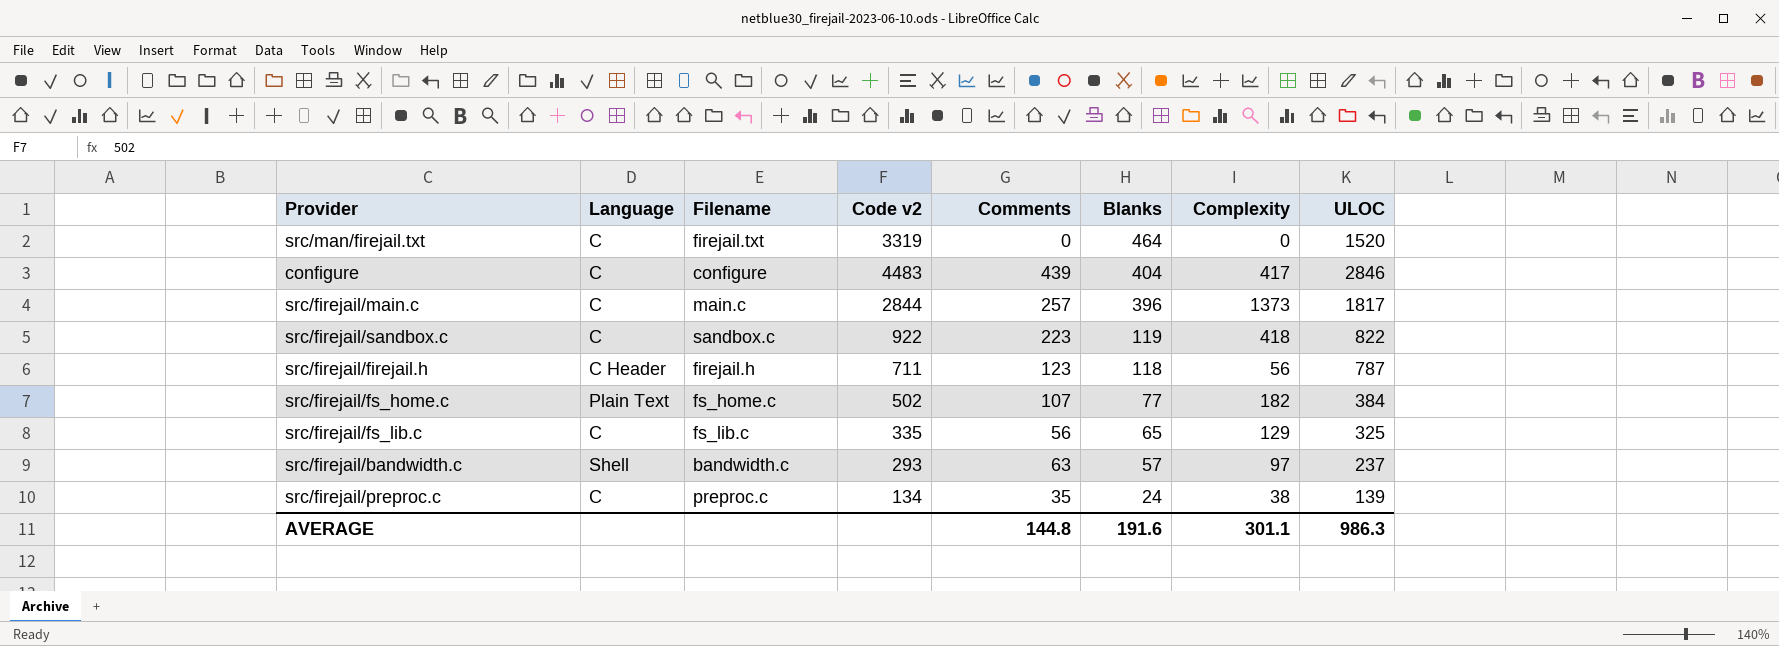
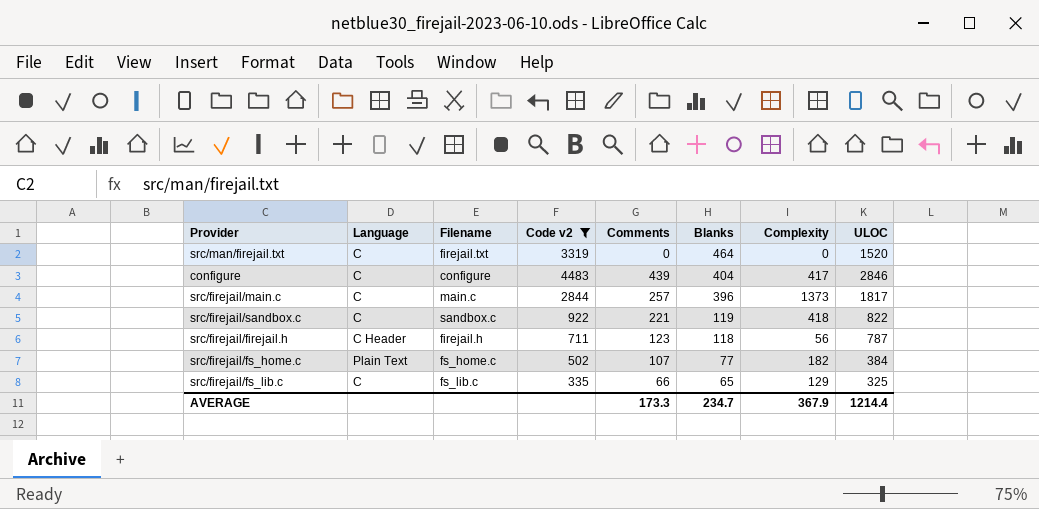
filter: none -> Code v2 >= 335
src/firejail/sandbox.c | Comments: 223 -> 221
src/firejail/fs_lib.c | Comments: 56 -> 66
AVERAGE | Comments: 144.8 -> 173.3
AVERAGE | Blanks: 191.6 -> 234.7
AVERAGE | Complexity: 301.1 -> 367.9
AVERAGE | ULOC: 986.3 -> 1214.4

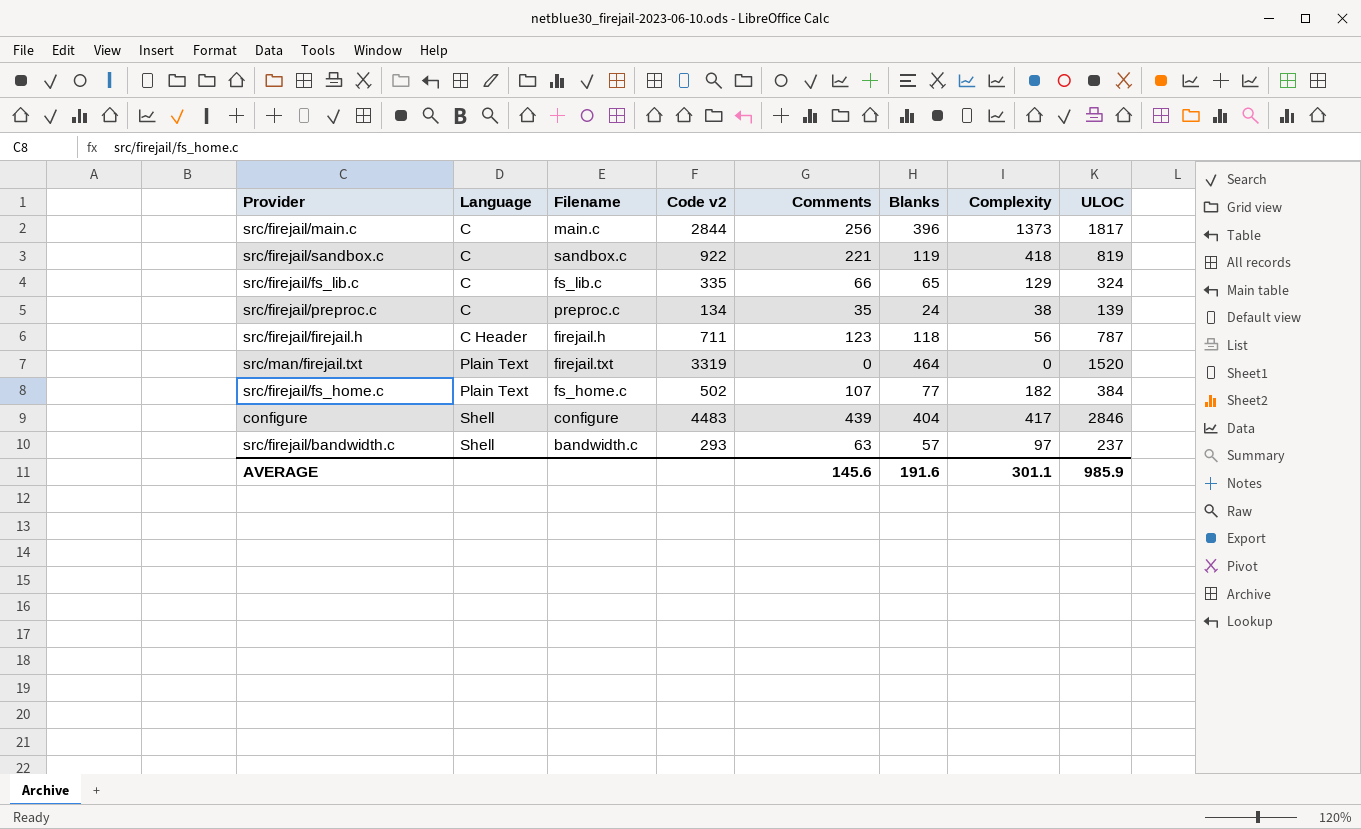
filter: Code v2 >= 335 -> none
row order: Blanks descending -> Language ascending
src/firejail/main.c | Comments: 257 -> 256
src/firejail/sandbox.c | ULOC: 822 -> 819
src/firejail/fs_lib.c | ULOC: 325 -> 324
src/man/firejail.txt | Language: C -> Plain Text
configure | Language: C -> Shell
AVERAGE | Comments: 173.3 -> 145.6
AVERAGE | Blanks: 234.7 -> 191.6
AVERAGE | Complexity: 367.9 -> 301.1
AVERAGE | ULOC: 1214.4 -> 985.9

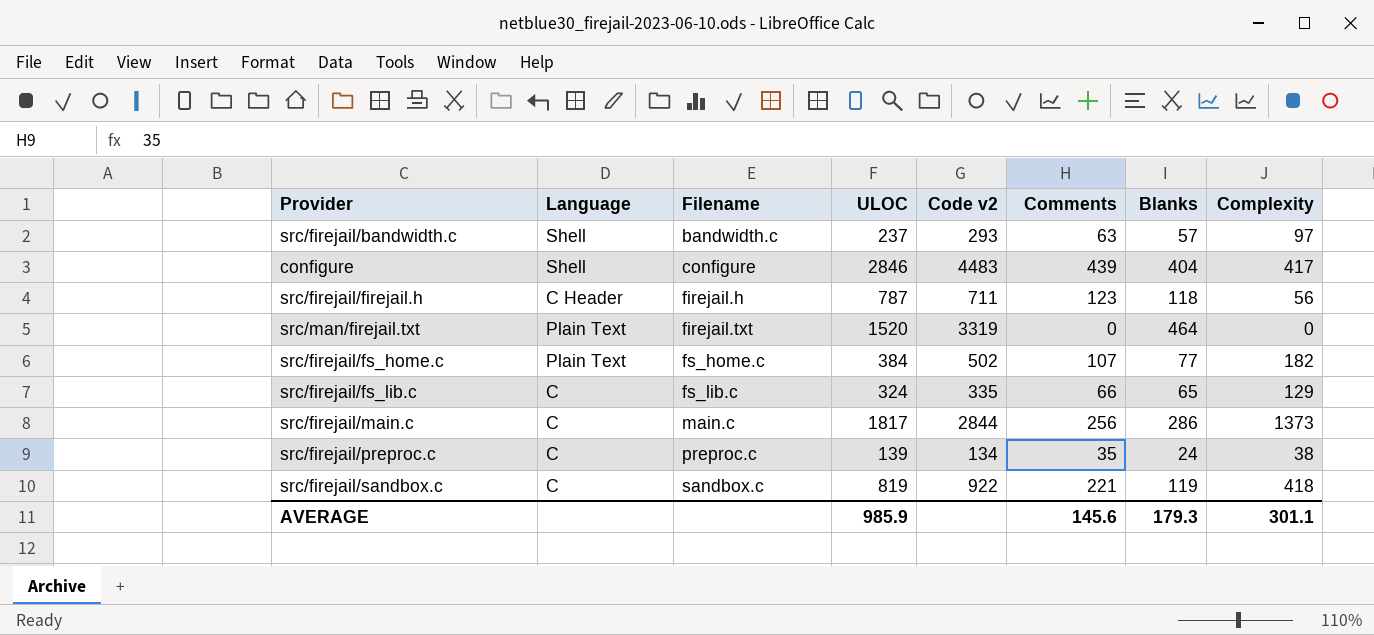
row order: Language ascending -> Filename ascending
column ULOC | position: 8 -> 4
src/firejail/main.c | Blanks: 396 -> 286
AVERAGE | Blanks: 191.6 -> 179.3

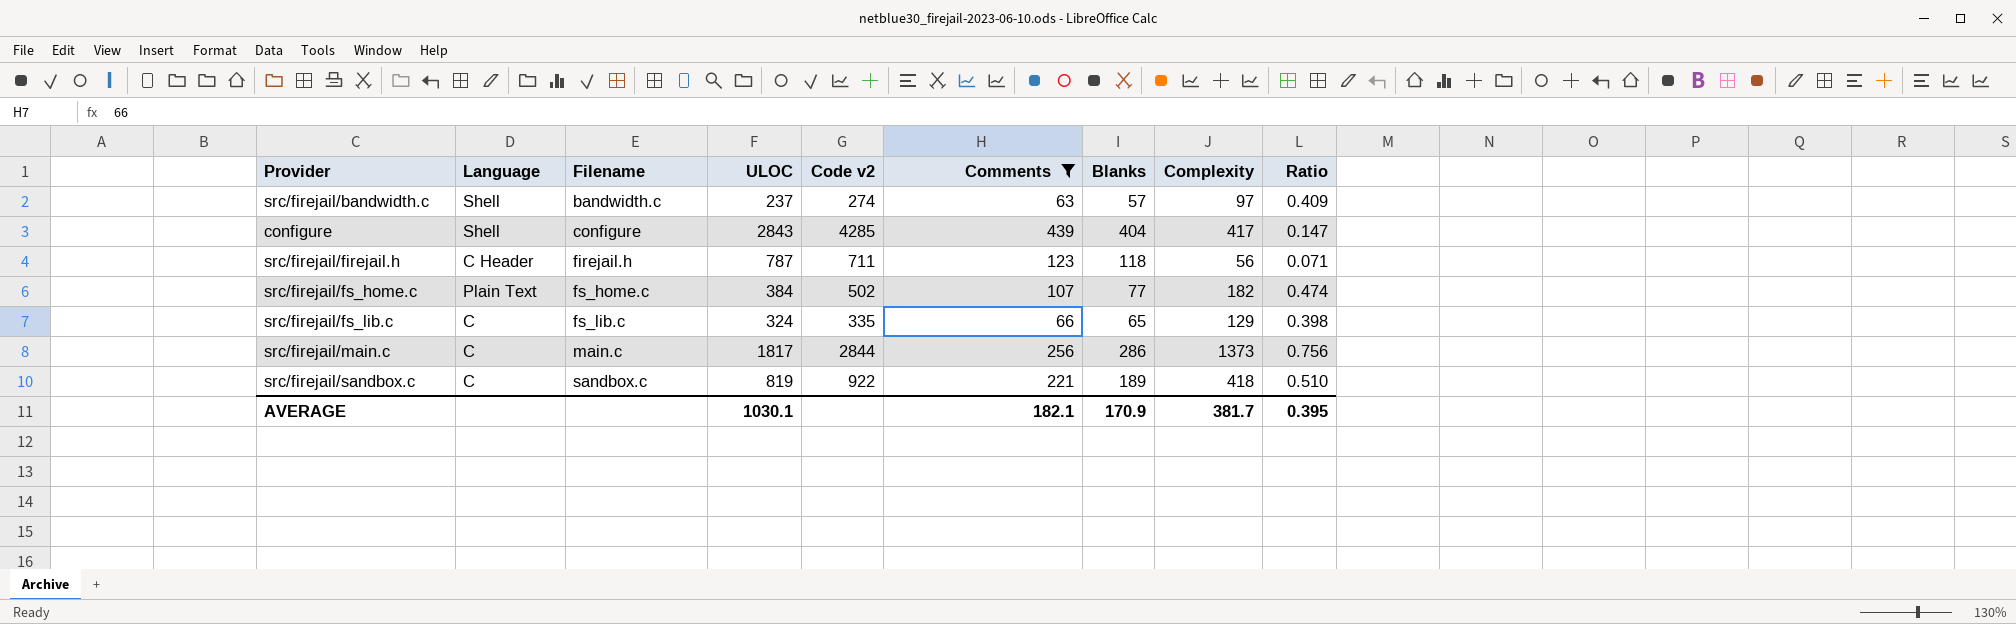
filter: none -> Comments >= 63
column Ratio | formula: none -> [Complexity] / [ULOC]
src/firejail/bandwidth.c | Code v2: 293 -> 274
configure | ULOC: 2846 -> 2843
configure | Code v2: 4483 -> 4285
src/firejail/sandbox.c | Blanks: 119 -> 189
AVERAGE | ULOC: 985.9 -> 1030.1
AVERAGE | Comments: 145.6 -> 182.1
AVERAGE | Blanks: 179.3 -> 170.9
AVERAGE | Complexity: 301.1 -> 381.7

